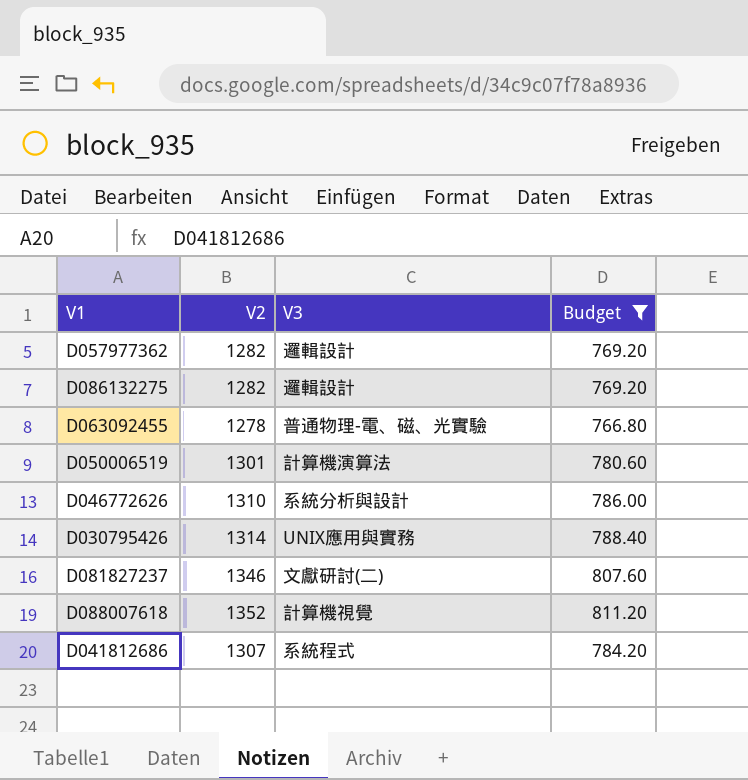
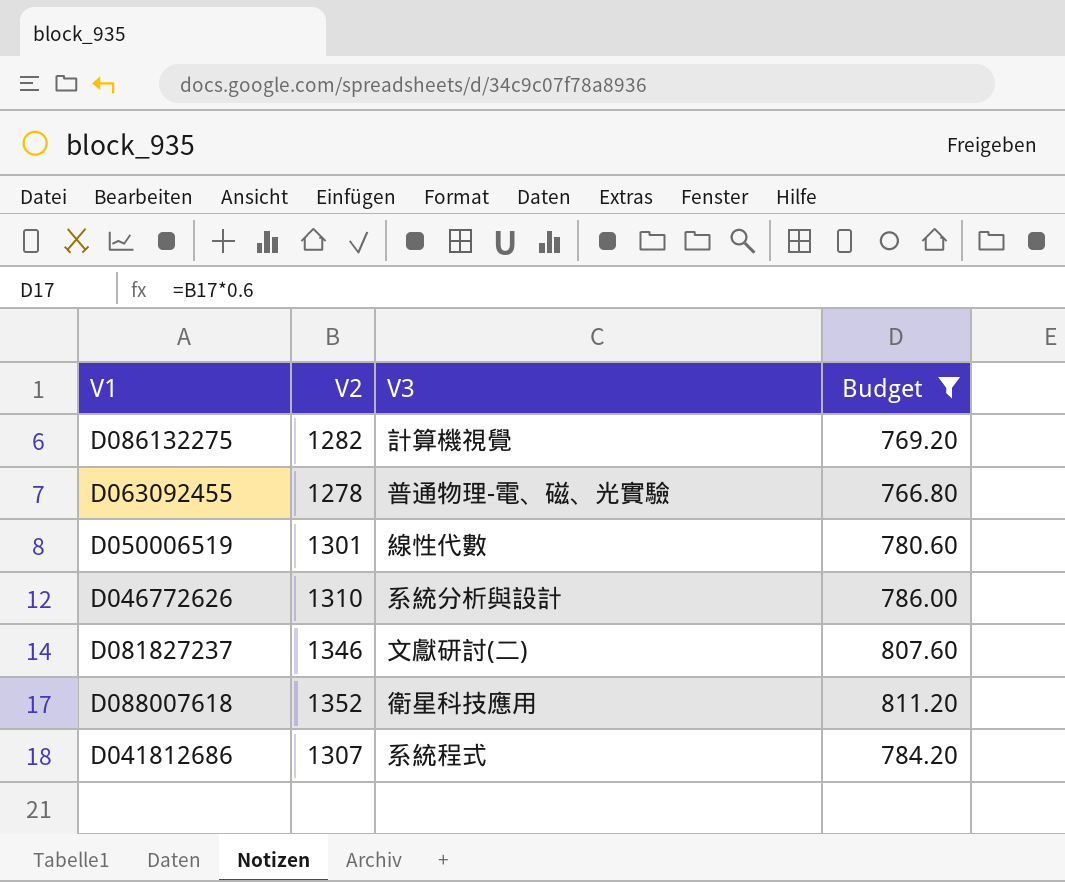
row D057977362: 1282 | 邏輯設計 | 769.20 -> none
row D030795426: 1314 | UNIX應用與實務 | 788.40 -> none
D086132275 | V3: 邏輯設計 -> 計算機視覺
D050006519 | V3: 計算機演算法 -> 線性代數
D088007618 | V3: 計算機視覺 -> 衛星科技應用

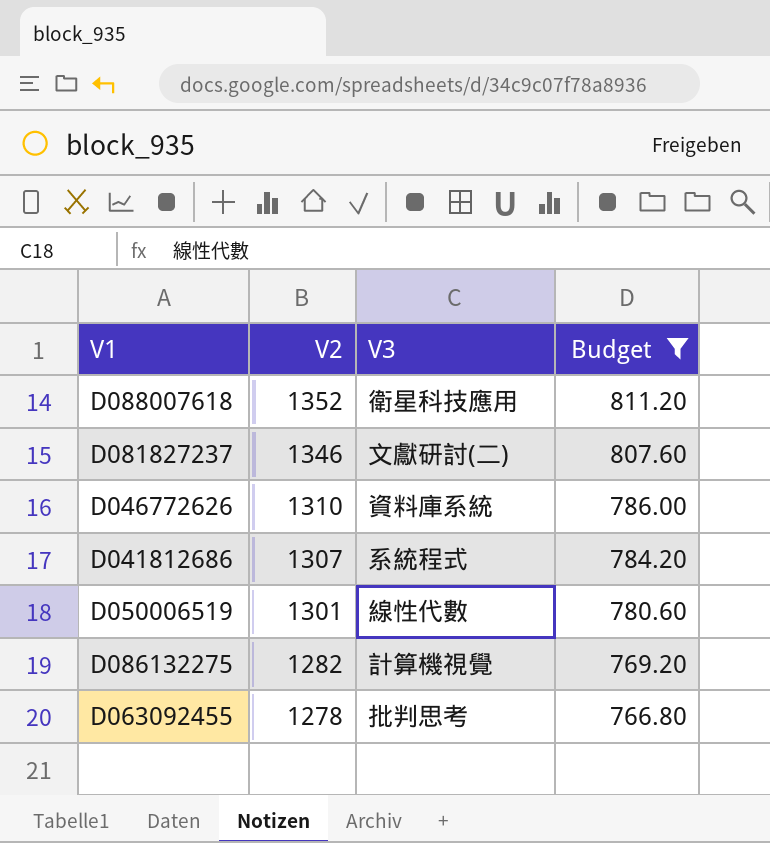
row order: none -> V2 descending
D046772626 | V3: 系統分析與設計 -> 資料庫系統
D063092455 | V3: 普通物理-電、磁、光實驗 -> 批判思考

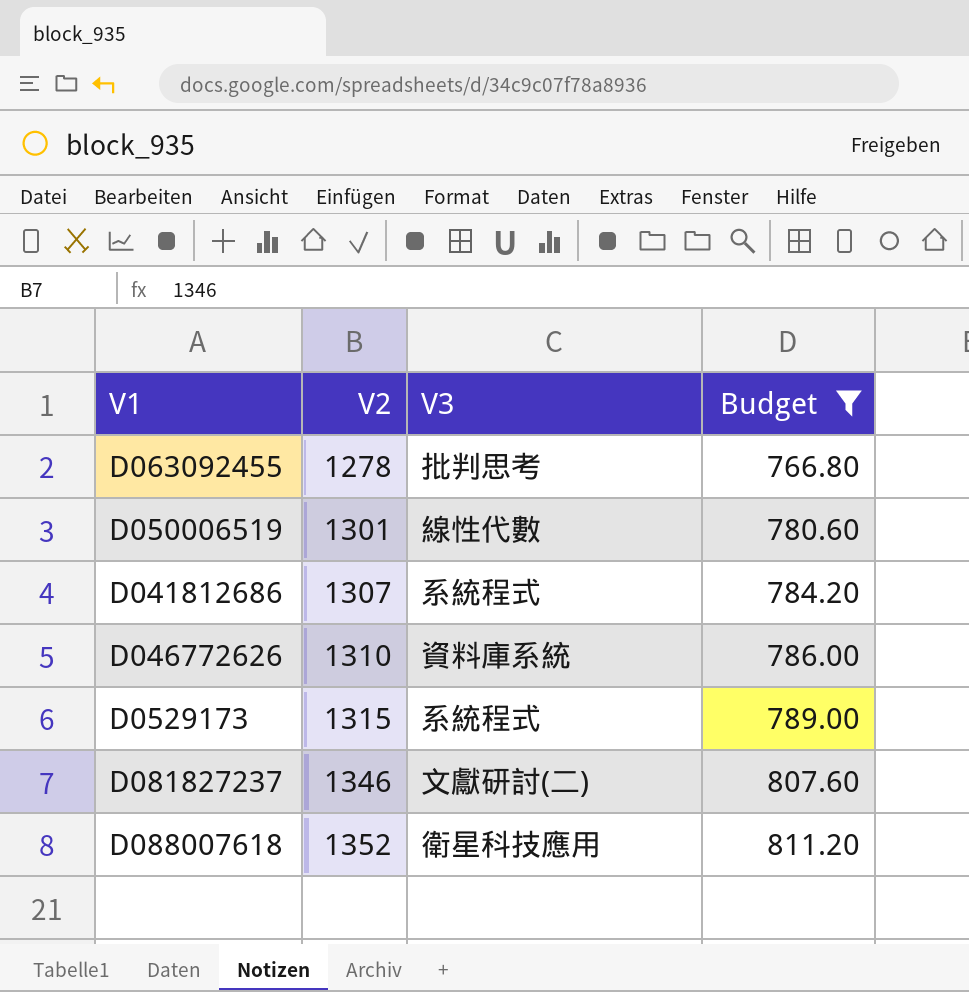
row order: V2 descending -> V2 ascending
row D086132275: 1282 | 計算機視覺 | 769.20 -> none
row D0529173: none -> 1315 | 系統程式 | 789.00

